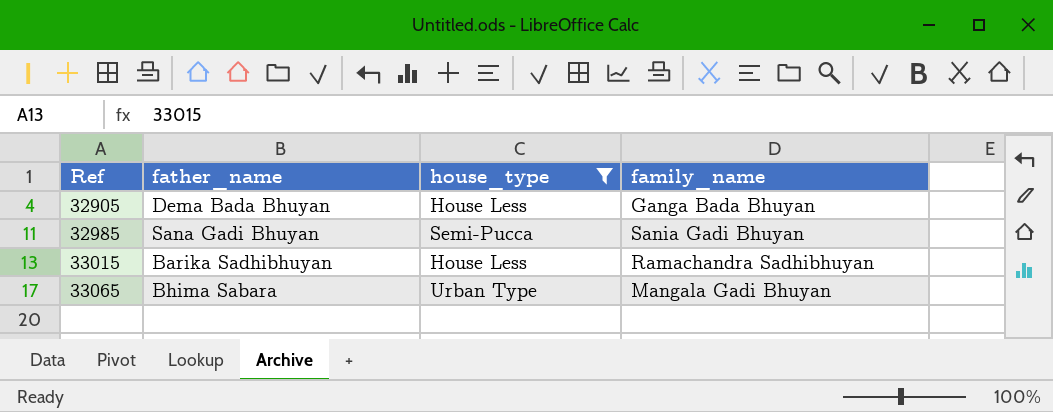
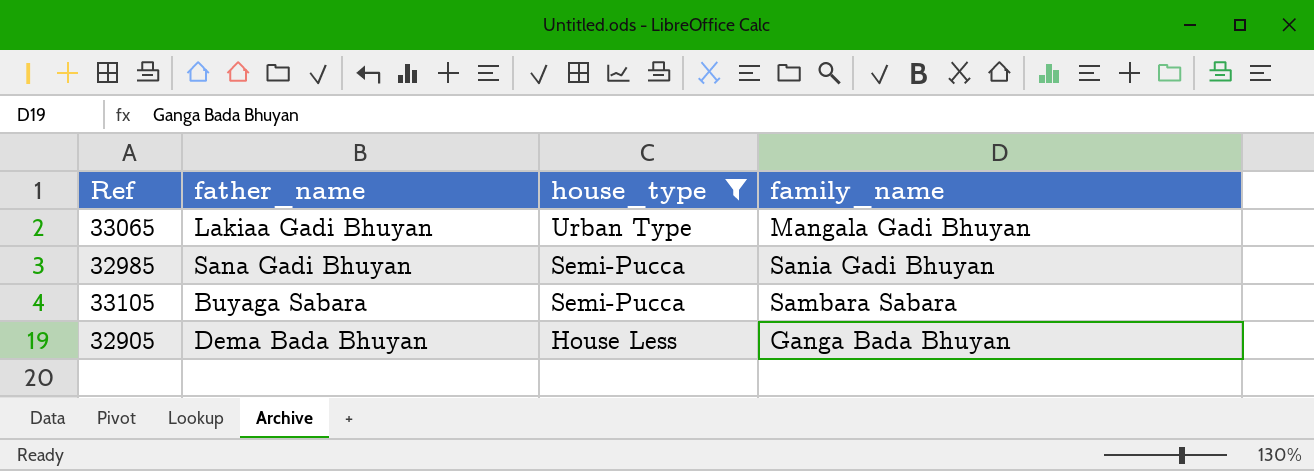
row order: Ref ascending -> house_type descending
row 33015: Barika Sadhibhuyan | House Less | Ramachandra Sadhibhuyan -> none
33065 | father_name: Bhima Sabara -> Lakiaa Gadi Bhuyan
row 33105: none -> Buyaga Sabara | Semi-Pucca | Sambara Sabara

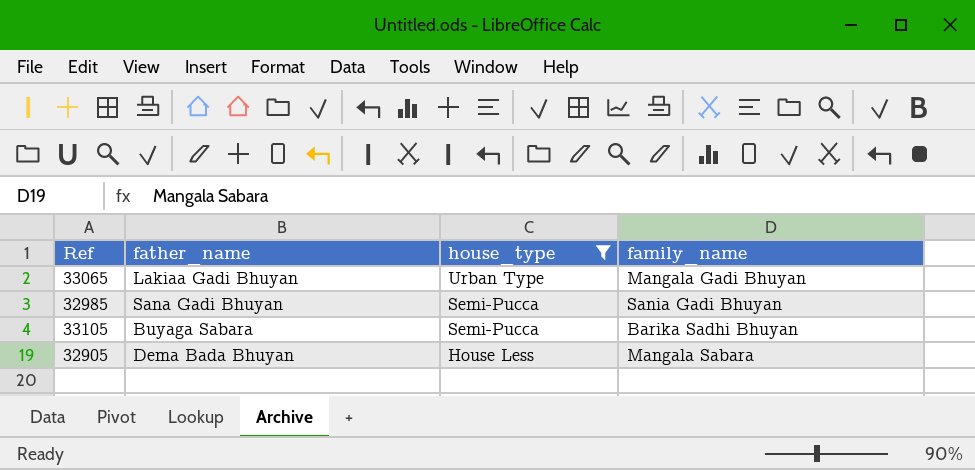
33105 | family_name: Sambara Sabara -> Barika Sadhi Bhuyan
32905 | family_name: Ganga Bada Bhuyan -> Mangala Sabara

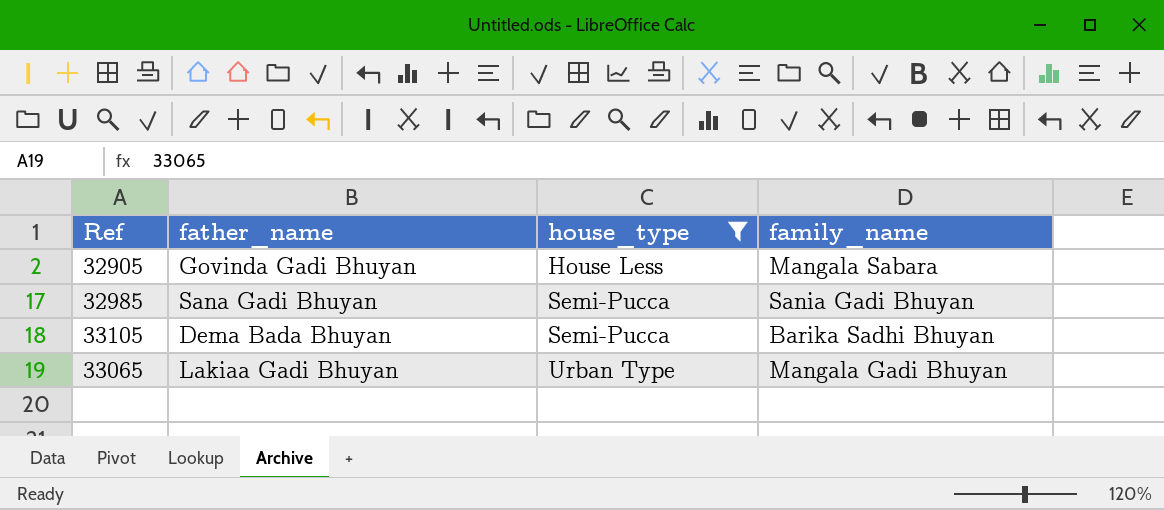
row order: house_type descending -> house_type ascending
32905 | father_name: Dema Bada Bhuyan -> Govinda Gadi Bhuyan
33105 | father_name: Buyaga Sabara -> Dema Bada Bhuyan

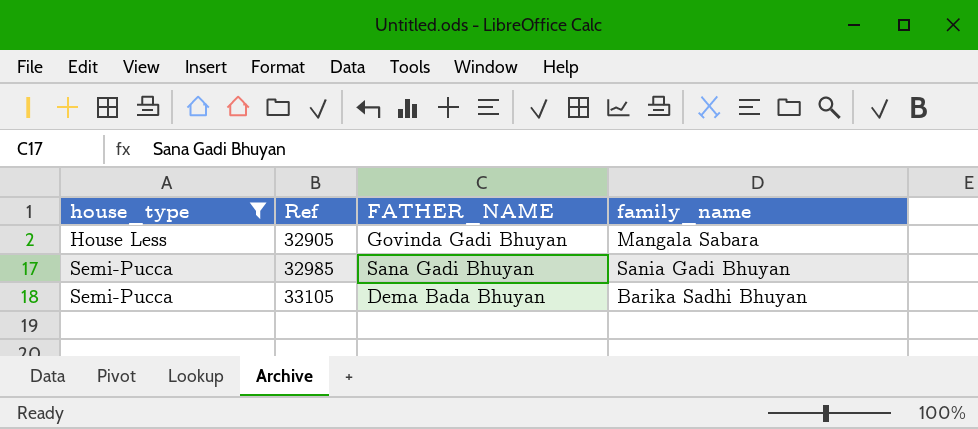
column house_type | position: 3 -> 1
column name: father_name -> FATHER_NAME
row 33065: Lakiaa Gadi Bhuyan | Urban Type | Mangala Gadi Bhuyan -> none

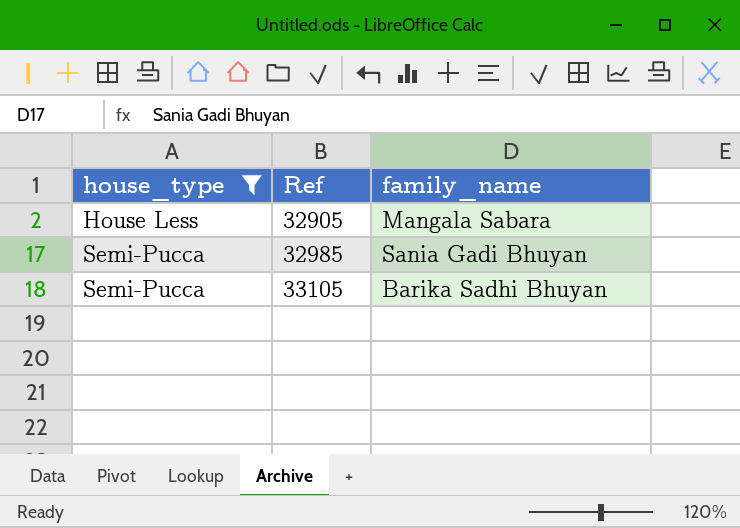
column FATHER_NAME | position: 3 -> none

